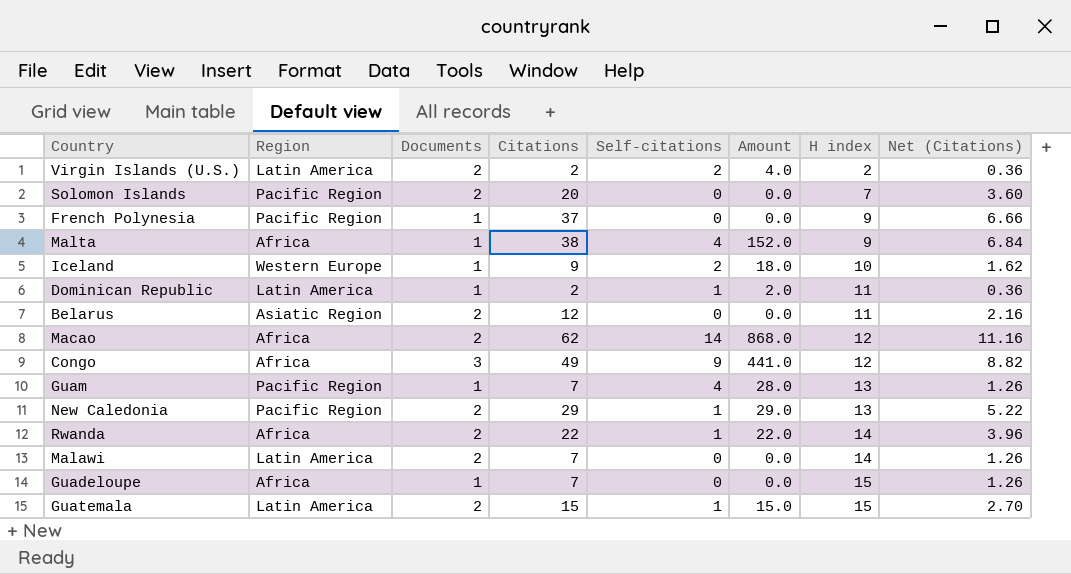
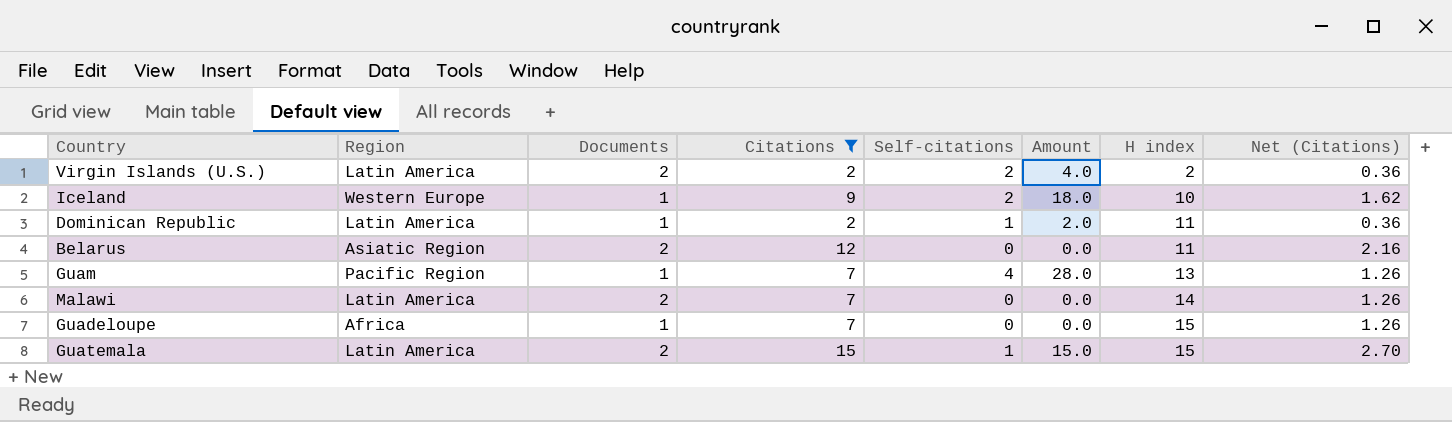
filter: none -> Citations <= 15

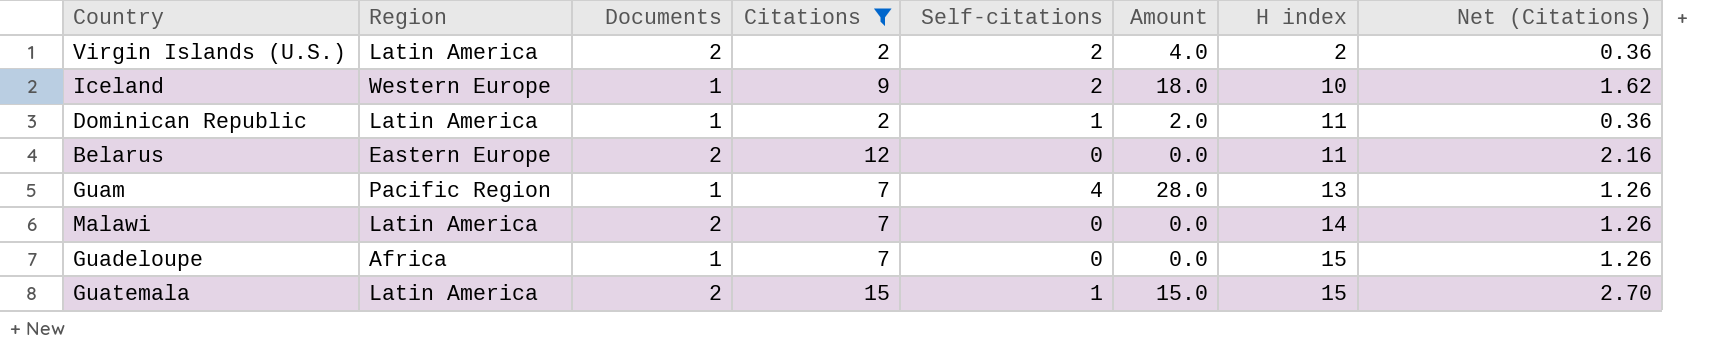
Belarus | Region: Asiatic Region -> Eastern Europe

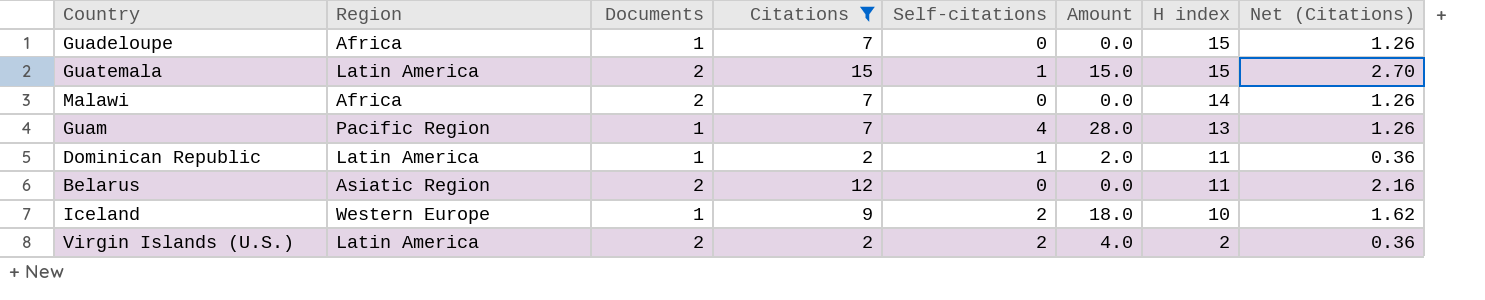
row order: H index ascending -> H index descending
Malawi | Region: Latin America -> Africa
Belarus | Region: Eastern Europe -> Asiatic Region

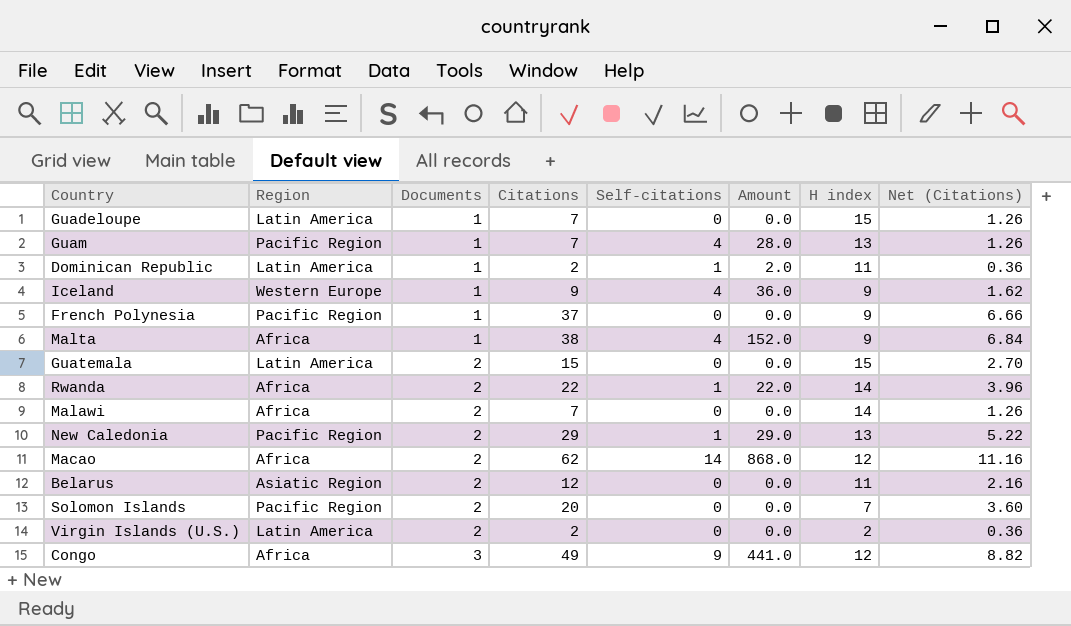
filter: Citations <= 15 -> none
row order: H index descending -> Documents ascending
Guadeloupe | Region: Africa -> Latin America
Iceland | Self-citations: 2 -> 4
Iceland | Amount: 18.0 -> 36.0
Iceland | H index: 10 -> 9
Guatemala | Self-citations: 1 -> 0
Guatemala | Amount: 15.0 -> 0.0
Virgin Islands (U.S.) | Self-citations: 2 -> 0
Virgin Islands (U.S.) | Amount: 4.0 -> 0.0

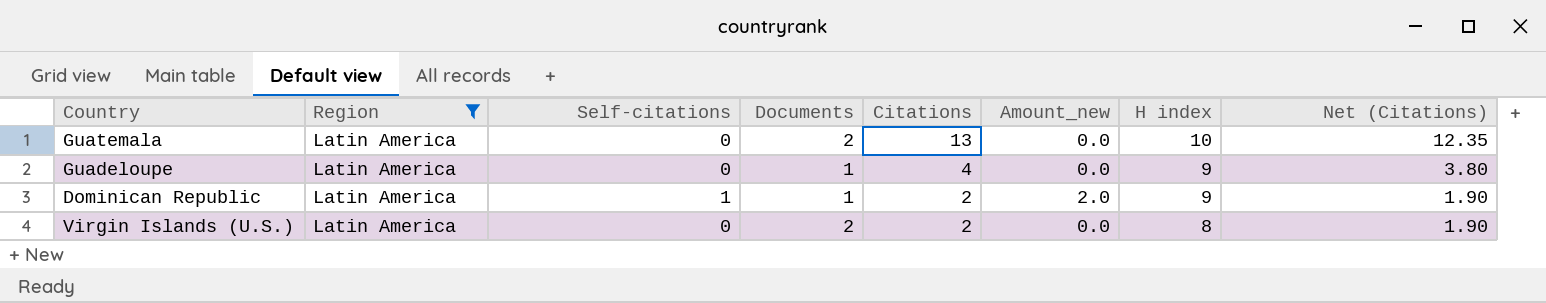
filter: none -> Region = Latin America
row order: Documents ascending -> Citations descending
column Self-citations | position: 5 -> 3
column name: Amount -> Amount_new
column Net (Citations) | formula: [Citations] * 0.18 -> [Citations] * 0.95
Guatemala | Citations: 15 -> 13
Guatemala | H index: 15 -> 10
Guadeloupe | Citations: 7 -> 4
Guadeloupe | H index: 15 -> 9
Dominican Republic | H index: 11 -> 9
Virgin Islands (U.S.) | H index: 2 -> 8

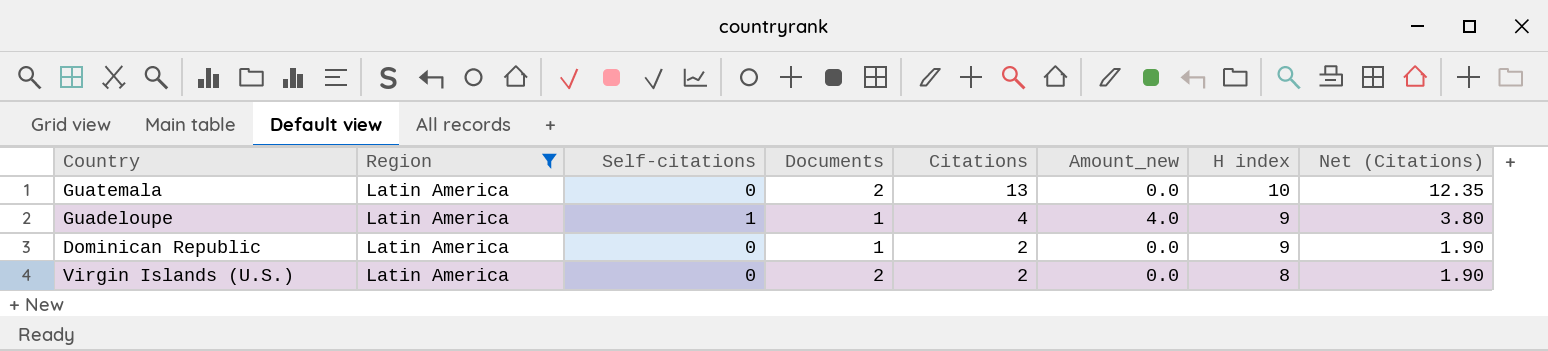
Guadeloupe | Self-citations: 0 -> 1
Guadeloupe | Amount_new: 0.0 -> 4.0
Dominican Republic | Self-citations: 1 -> 0
Dominican Republic | Amount_new: 2.0 -> 0.0

